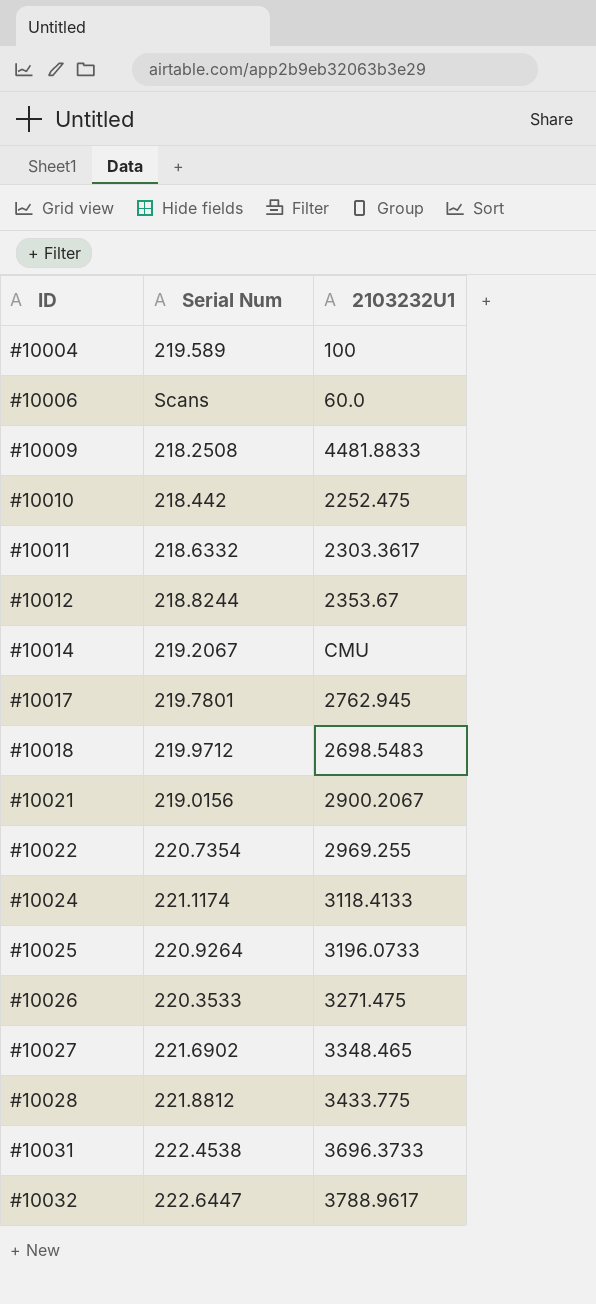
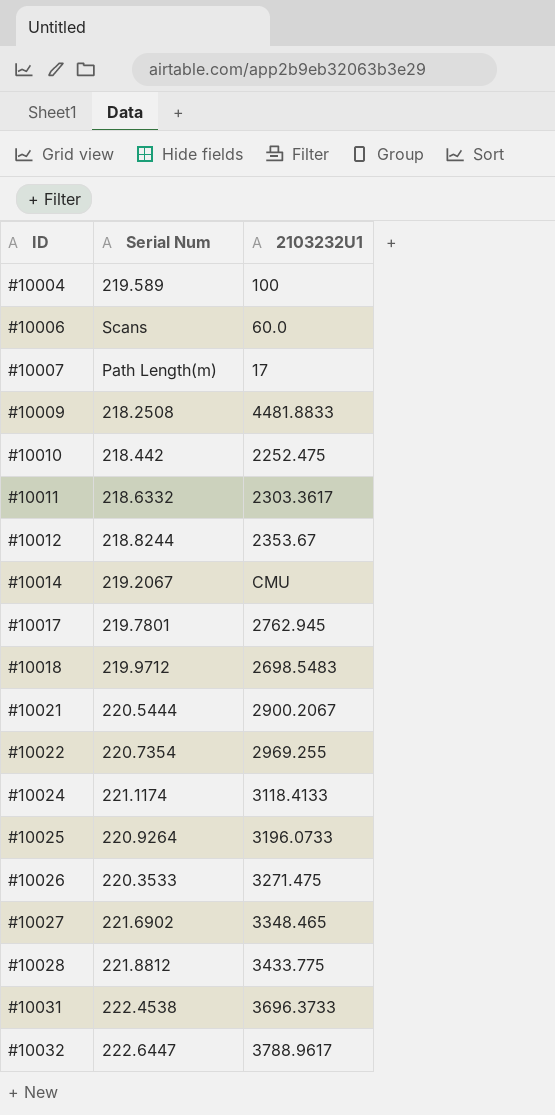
row #10007: none -> Path Length(m) | 17
#10021 | Serial Num: 219.0156 -> 220.5444

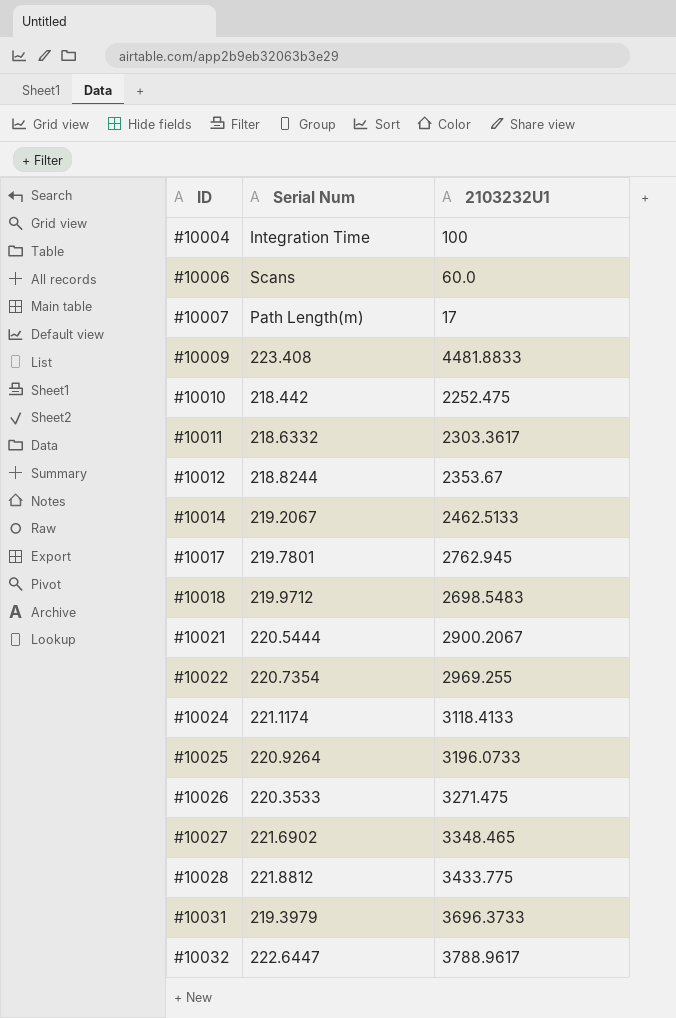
#10004 | Serial Num: 219.589 -> Integration Time
#10009 | Serial Num: 218.2508 -> 223.408
#10014 | 2103232U1: CMU -> 2462.5133
#10031 | Serial Num: 222.4538 -> 219.3979

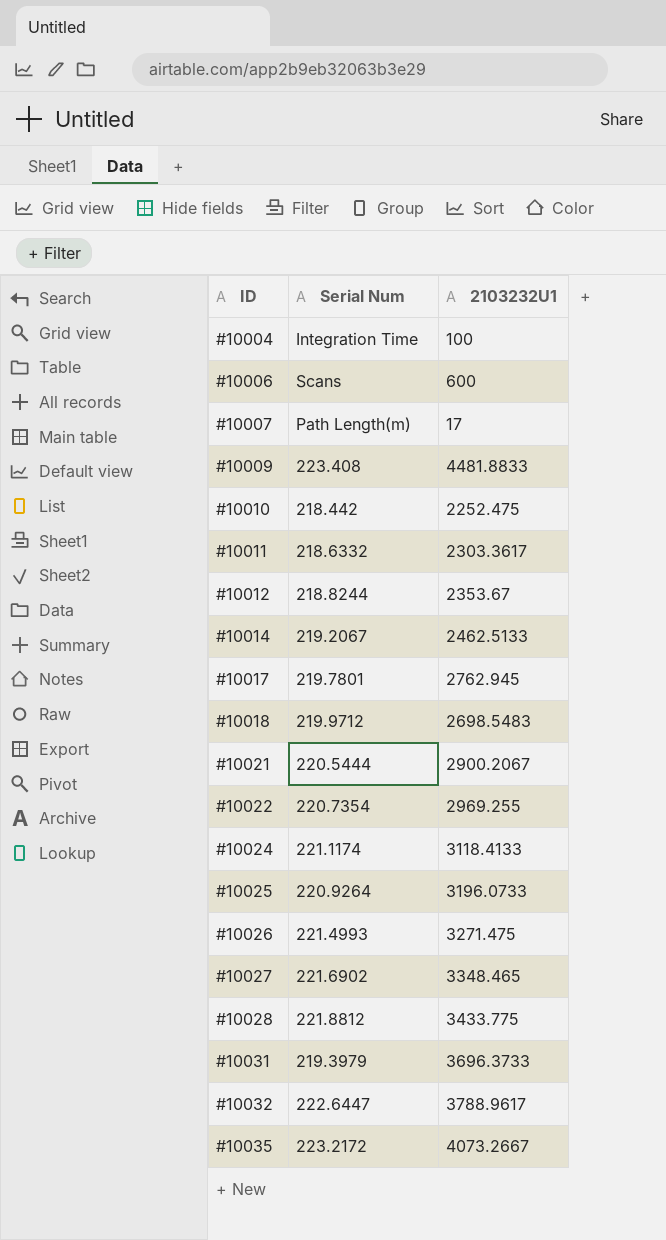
#10006 | 2103232U1: 60.0 -> 600
#10026 | Serial Num: 220.3533 -> 221.4993
row #10035: none -> 223.2172 | 4073.2667

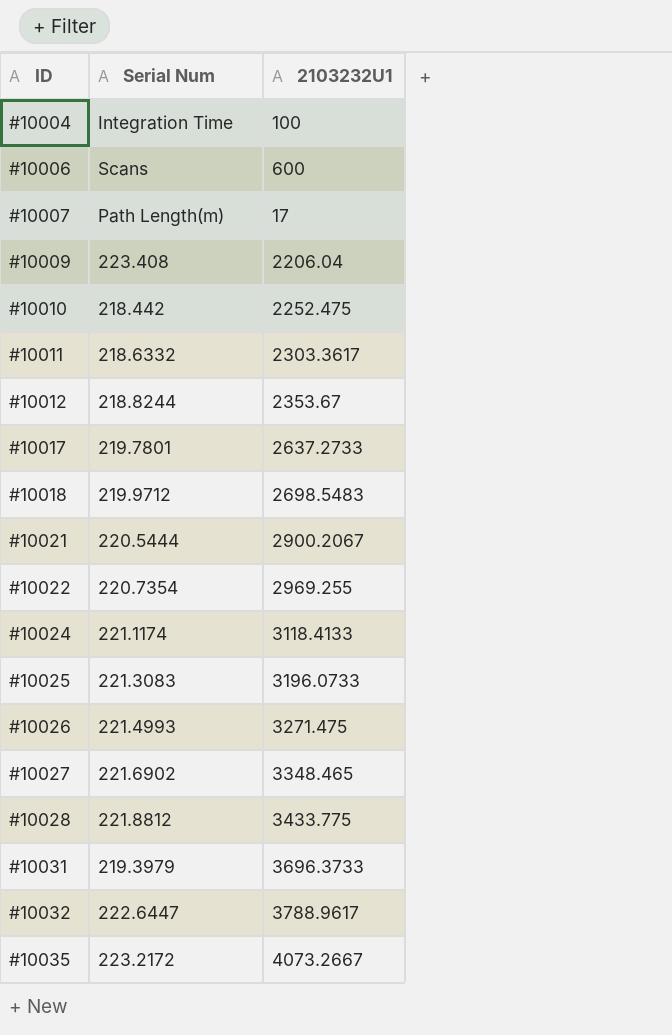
row #10014: 219.2067 | 2462.5133 -> none
#10009 | 2103232U1: 4481.8833 -> 2206.04
#10017 | 2103232U1: 2762.945 -> 2637.2733
#10025 | Serial Num: 220.9264 -> 221.3083

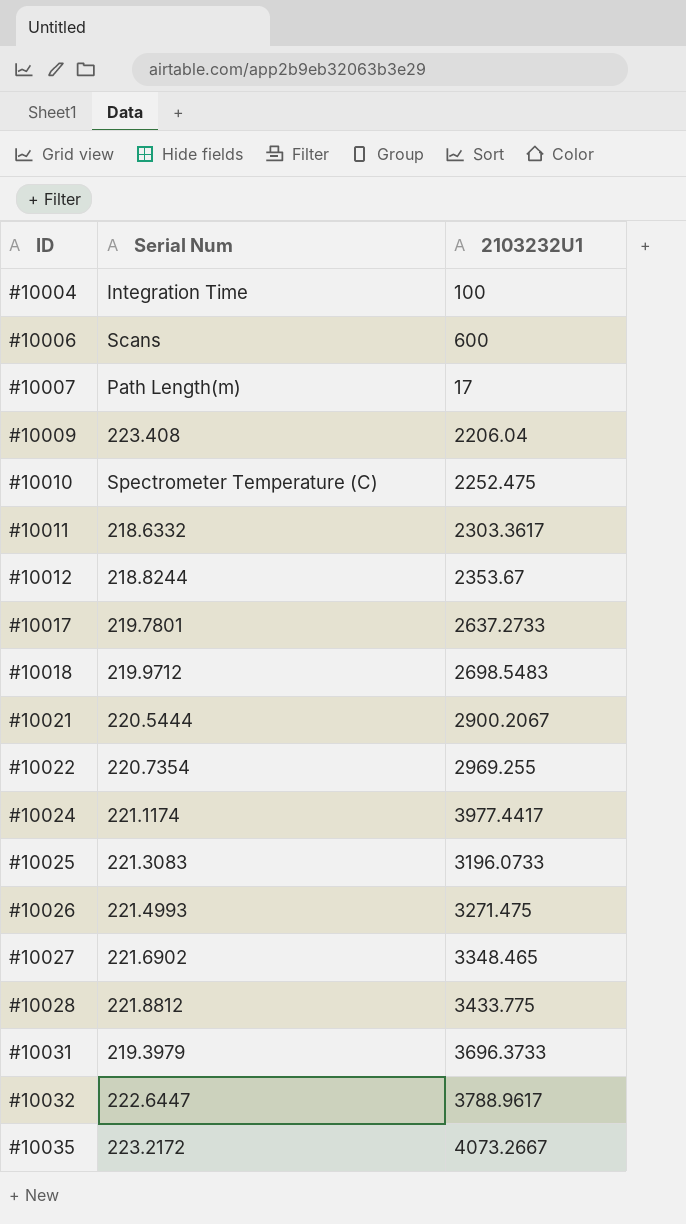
#10010 | Serial Num: 218.442 -> Spectrometer Temperature (C)
#10024 | 2103232U1: 3118.4133 -> 3977.4417

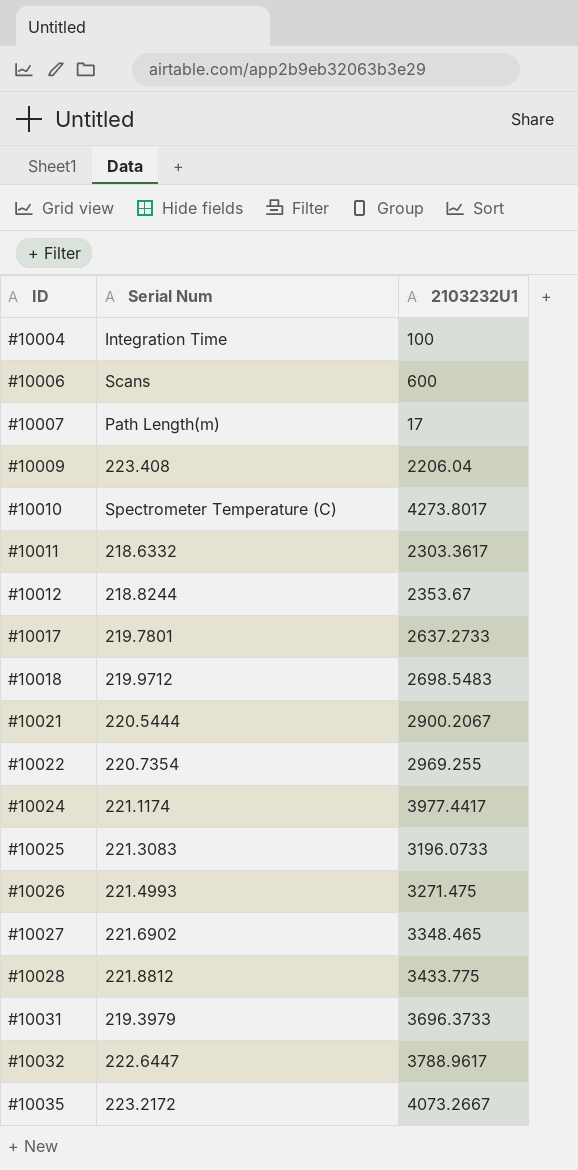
#10010 | 2103232U1: 2252.475 -> 4273.8017

